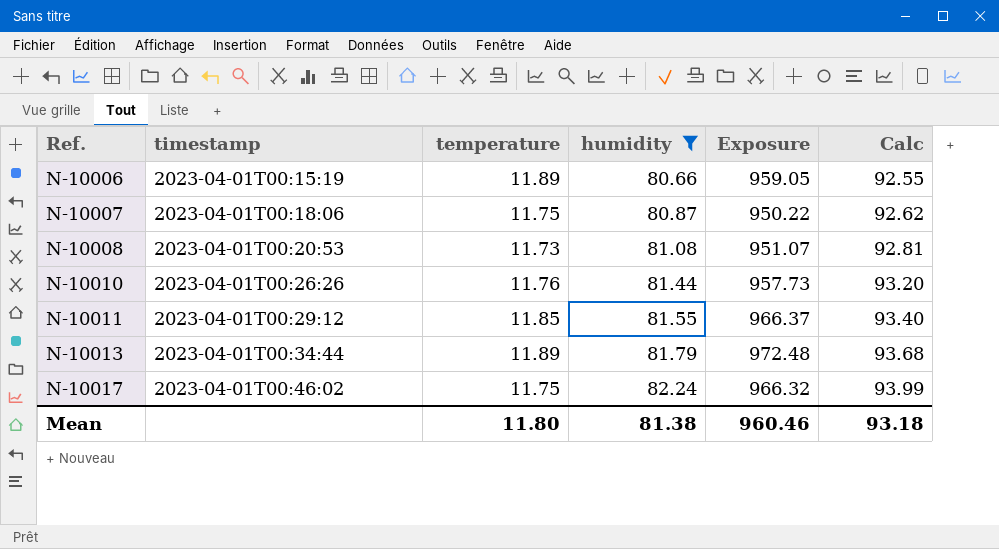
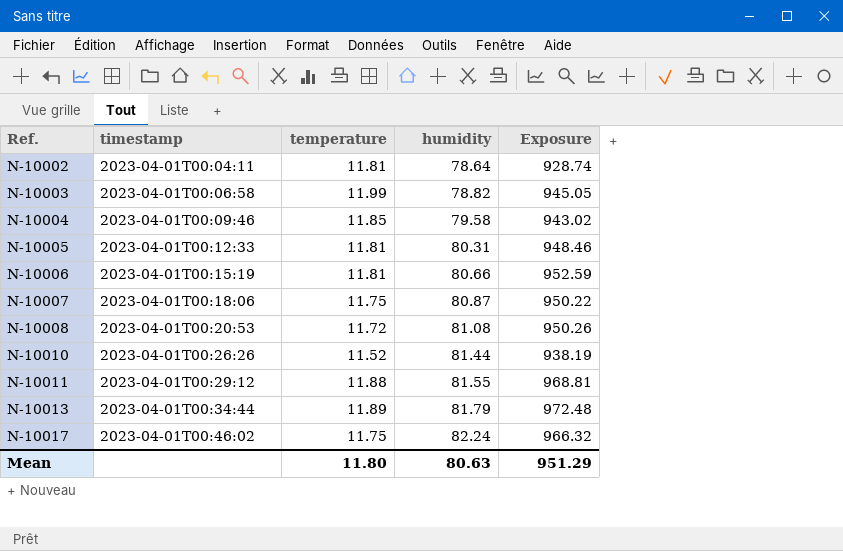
filter: humidity >= 80.66 -> none
column Calc | formula: [temperature] + [humidity] -> none
N-10006 | temperature: 11.89 -> 11.81
N-10006 | Exposure: 959.05 -> 952.59
N-10008 | temperature: 11.73 -> 11.72
N-10008 | Exposure: 951.07 -> 950.26
N-10010 | temperature: 11.76 -> 11.52
N-10010 | Exposure: 957.73 -> 938.19
N-10011 | temperature: 11.85 -> 11.88
N-10011 | Exposure: 966.37 -> 968.81
Mean | humidity: 81.38 -> 80.63
Mean | Exposure: 960.46 -> 951.29

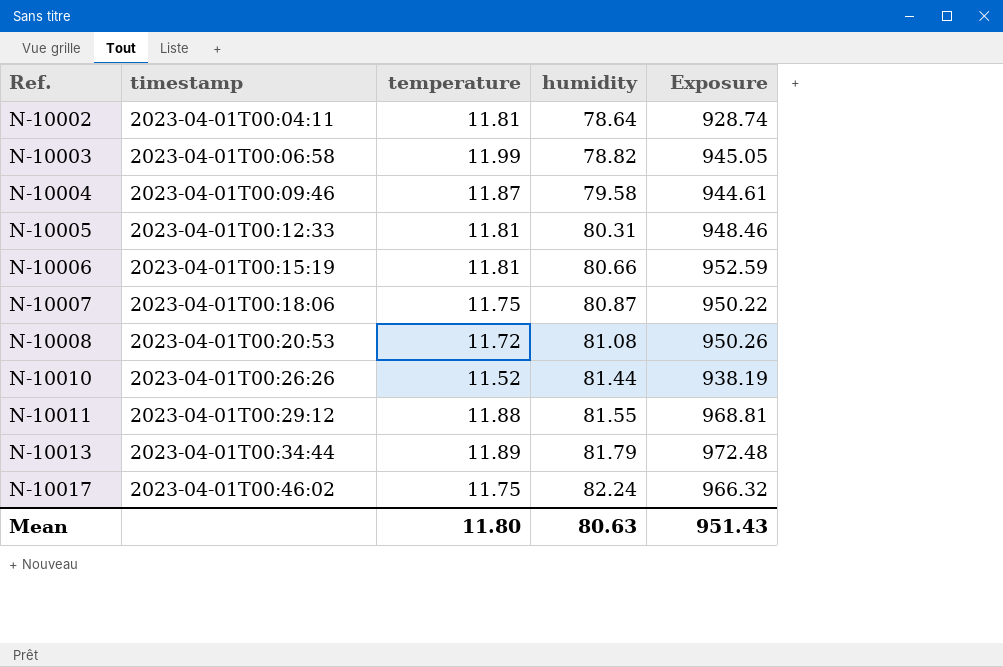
N-10004 | temperature: 11.85 -> 11.87
N-10004 | Exposure: 943.02 -> 944.61
Mean | Exposure: 951.29 -> 951.43

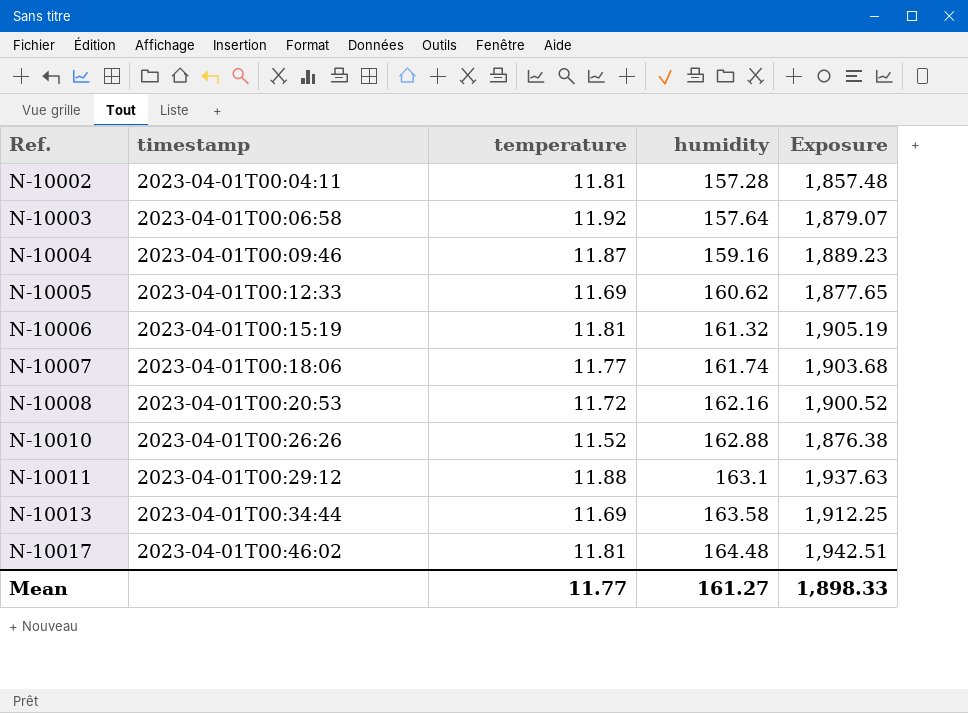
N-10002 | humidity: 78.64 -> 157.28
N-10002 | Exposure: 928.74 -> 1,857.48
N-10003 | temperature: 11.99 -> 11.92
N-10003 | humidity: 78.82 -> 157.64
N-10003 | Exposure: 945.05 -> 1,879.07
N-10004 | humidity: 79.58 -> 159.16
N-10004 | Exposure: 944.61 -> 1,889.23
N-10005 | temperature: 11.81 -> 11.69
N-10005 | humidity: 80.31 -> 160.62
N-10005 | Exposure: 948.46 -> 1,877.65
N-10006 | humidity: 80.66 -> 161.32
N-10006 | Exposure: 952.59 -> 1,905.19
N-10007 | temperature: 11.75 -> 11.77
N-10007 | humidity: 80.87 -> 161.74
N-10007 | Exposure: 950.22 -> 1,903.68
N-10008 | humidity: 81.08 -> 162.16
N-10008 | Exposure: 950.26 -> 1,900.52
N-10010 | humidity: 81.44 -> 162.88
N-10010 | Exposure: 938.19 -> 1,876.38
N-10011 | humidity: 81.55 -> 163.1
N-10011 | Exposure: 968.81 -> 1,937.63
N-10013 | temperature: 11.89 -> 11.69
N-10013 | humidity: 81.79 -> 163.58
N-10013 | Exposure: 972.48 -> 1,912.25
N-10017 | temperature: 11.75 -> 11.81
N-10017 | humidity: 82.24 -> 164.48
N-10017 | Exposure: 966.32 -> 1,942.51
Mean | temperature: 11.80 -> 11.77
Mean | humidity: 80.63 -> 161.27
Mean | Exposure: 951.43 -> 1,898.33

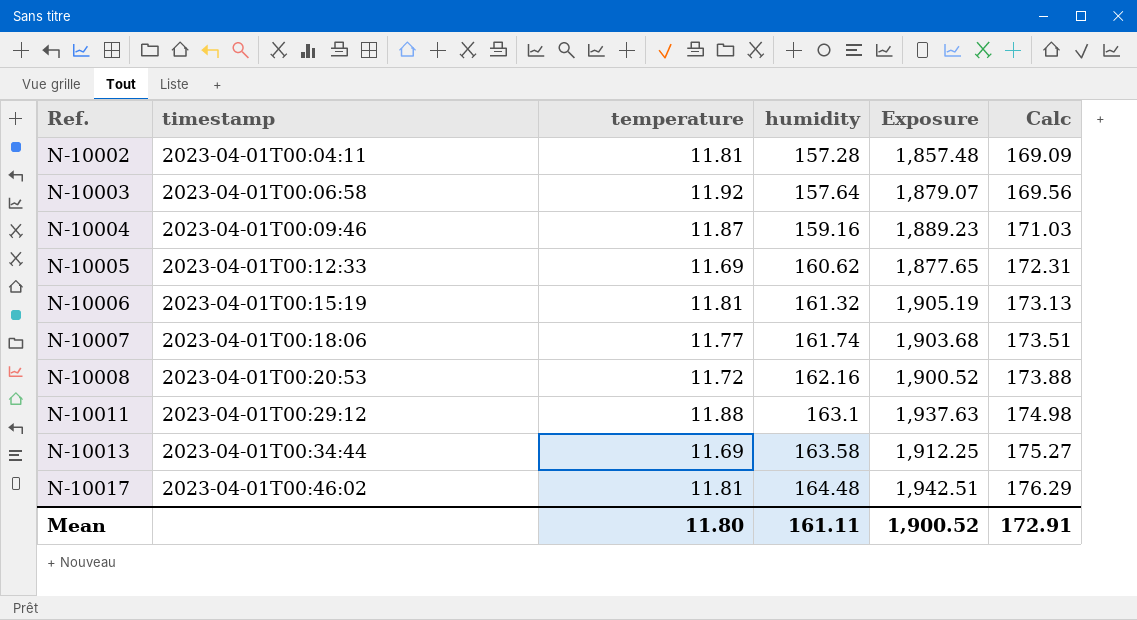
column Calc | formula: none -> [temperature] + [humidity]
row N-10010: 2023-04-01T00:26:26 | 11.52 | 162.88 | 1,876.38 -> none
Mean | temperature: 11.77 -> 11.80
Mean | humidity: 161.27 -> 161.11
Mean | Exposure: 1,898.33 -> 1,900.52

